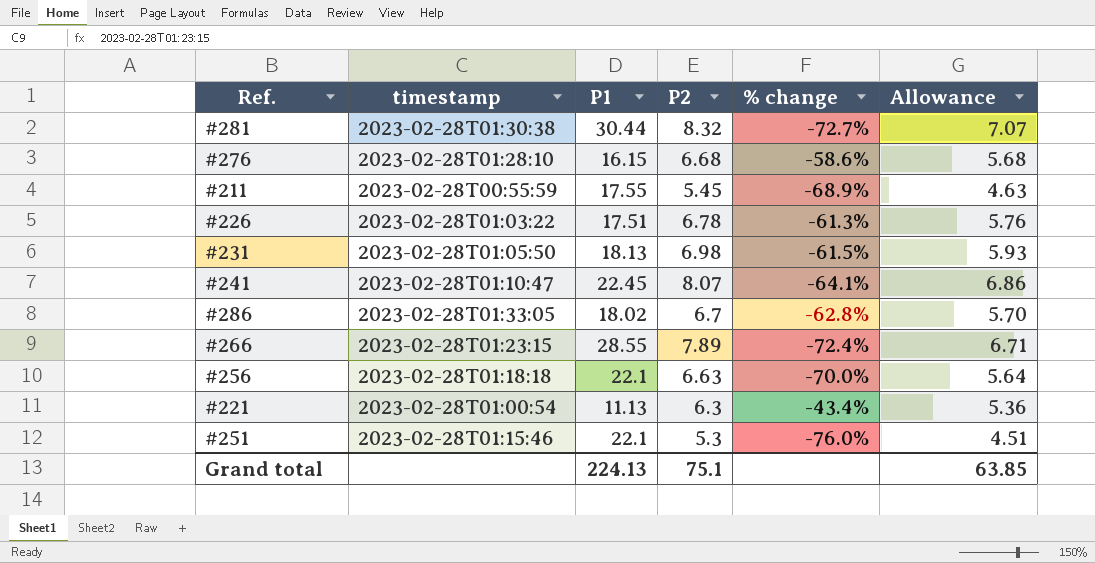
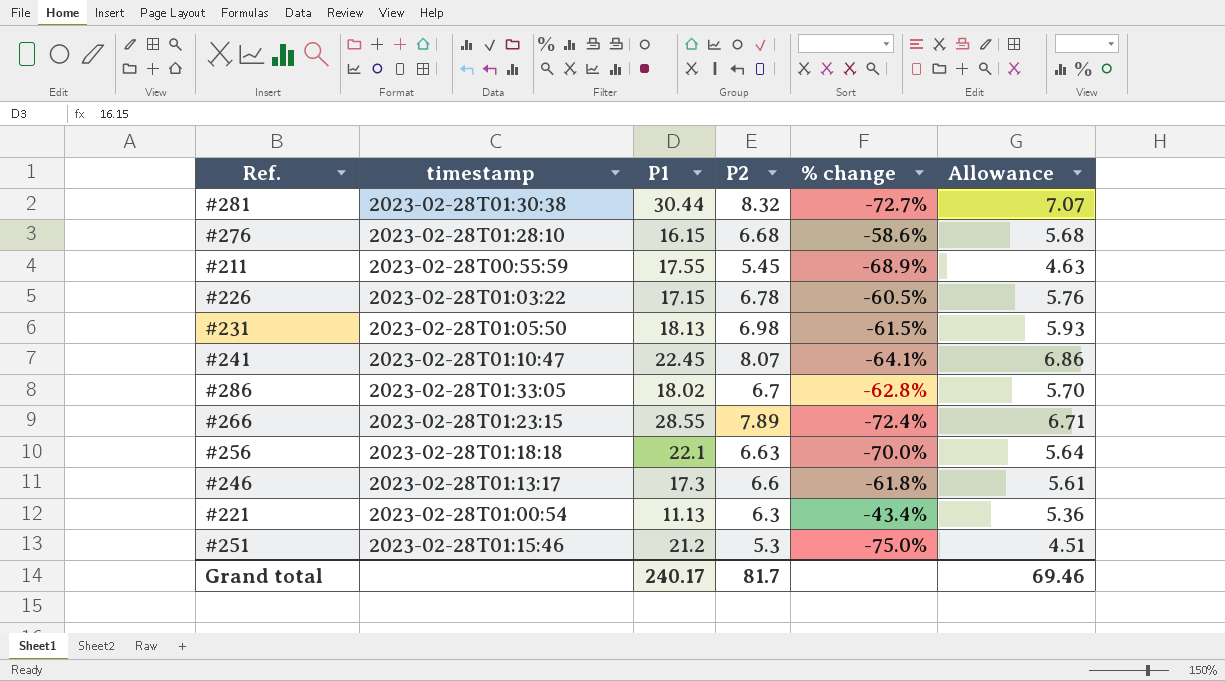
#226 | P1: 17.51 -> 17.15
#226 | % change: -61.3% -> -60.5%
row #246: none -> 2023-02-28T01:13:17 | 17.3 | 6.6 | -61.8% | 5.61
#251 | P1: 22.1 -> 21.2
#251 | % change: -76.0% -> -75.0%
Grand total | P1: 224.13 -> 240.17
Grand total | P2: 75.1 -> 81.7
Grand total | Allowance: 63.85 -> 69.46

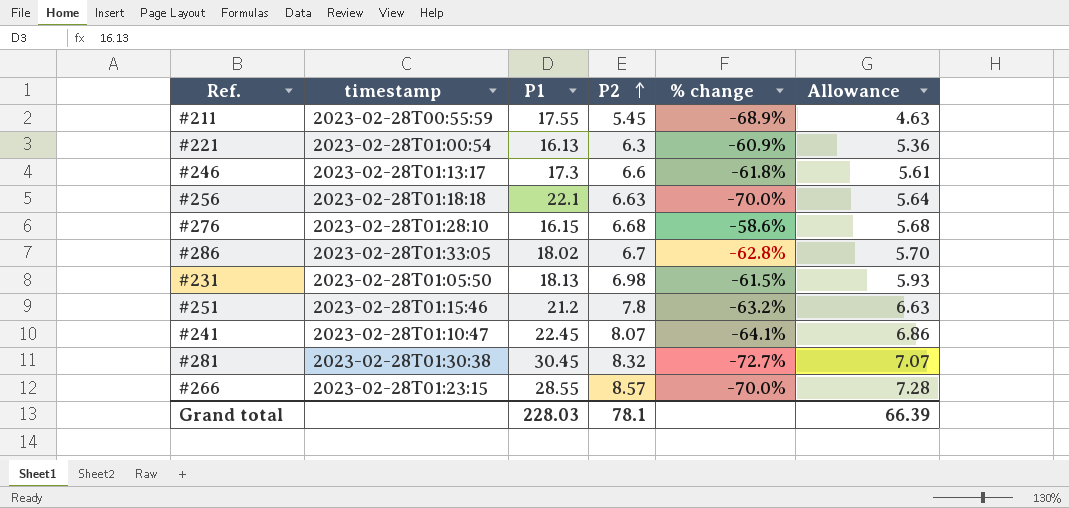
row order: none -> P2 ascending
row #226: 2023-02-28T01:03:22 | 17.15 | 6.78 | -60.5% | 5.76 -> none
#221 | P1: 11.13 -> 16.13
#221 | % change: -43.4% -> -60.9%
#251 | P2: 5.3 -> 7.8
#251 | % change: -75.0% -> -63.2%
#251 | Allowance: 4.51 -> 6.63
#281 | P1: 30.44 -> 30.45
#266 | P2: 7.89 -> 8.57
#266 | % change: -72.4% -> -70.0%
#266 | Allowance: 6.71 -> 7.28
Grand total | P1: 240.17 -> 228.03
Grand total | P2: 81.7 -> 78.1
Grand total | Allowance: 69.46 -> 66.39

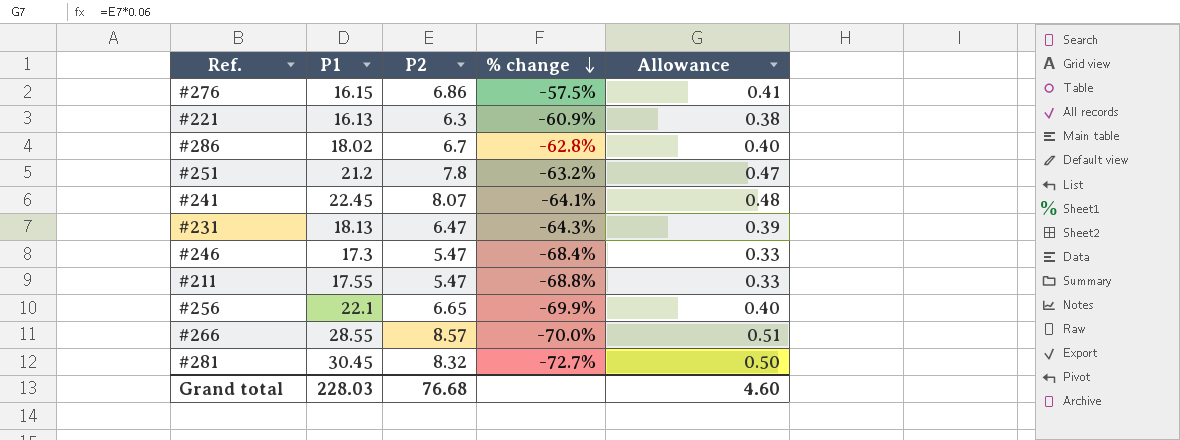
row order: P2 ascending -> % change descending
column timestamp | position: 2 -> none
column Allowance | formula: [P2] * 0.85 -> [P2] * 0.06
#276 | P2: 6.68 -> 6.86
#276 | % change: -58.6% -> -57.5%
#231 | P2: 6.98 -> 6.47
#231 | % change: -61.5% -> -64.3%
#246 | P2: 6.6 -> 5.47
#246 | % change: -61.8% -> -68.4%
#211 | P2: 5.45 -> 5.47
#211 | % change: -68.9% -> -68.8%
#256 | P2: 6.63 -> 6.65
#256 | % change: -70.0% -> -69.9%
Grand total | P2: 78.1 -> 76.68
Grand total | Allowance: 66.39 -> 4.60

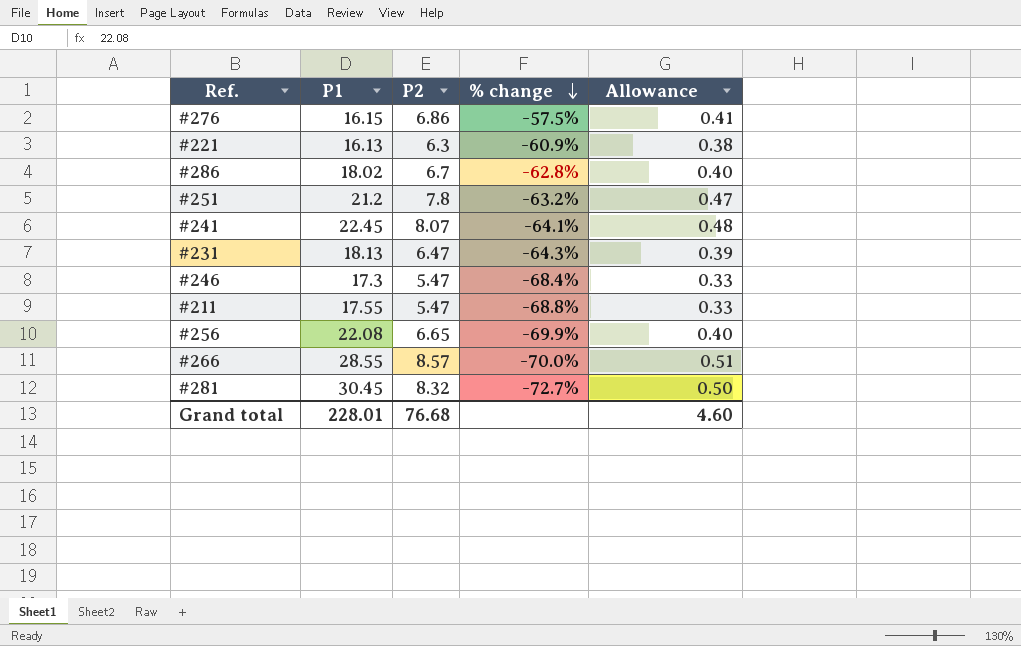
#256 | P1: 22.1 -> 22.08
Grand total | P1: 228.03 -> 228.01

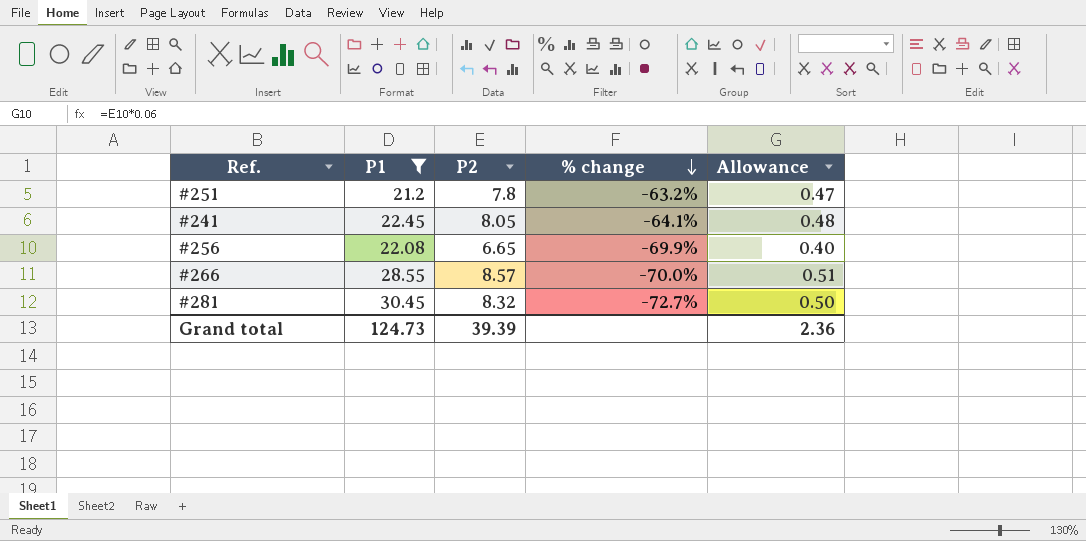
filter: none -> P1 >= 21.2
#241 | P2: 8.07 -> 8.05
Grand total | P1: 228.01 -> 124.73
Grand total | P2: 76.68 -> 39.39
Grand total | Allowance: 4.60 -> 2.36

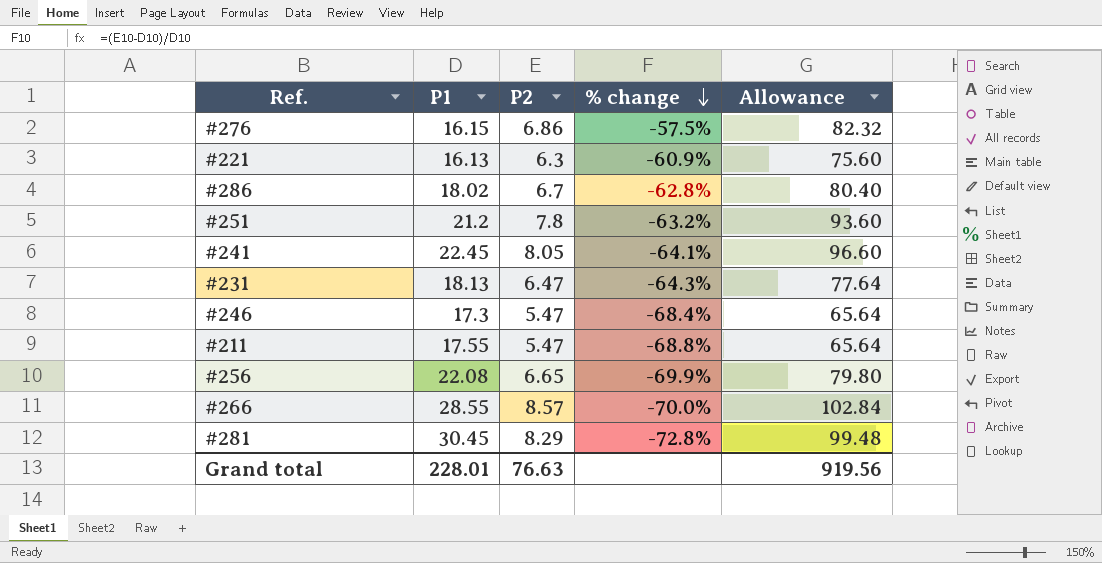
filter: P1 >= 21.2 -> none
column Allowance | formula: [P2] * 0.06 -> [P2] * 12
#281 | P2: 8.32 -> 8.29
#281 | % change: -72.7% -> -72.8%
Grand total | P1: 124.73 -> 228.01
Grand total | P2: 39.39 -> 76.63
Grand total | Allowance: 2.36 -> 919.56

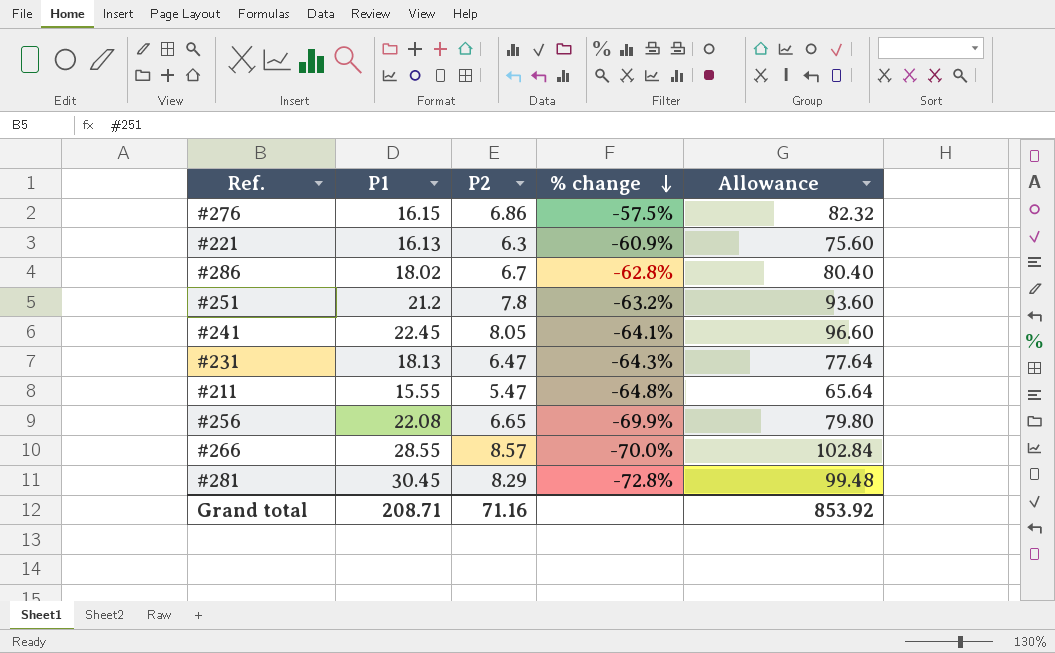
row #246: 17.3 | 5.47 | -68.4% | 65.64 -> none
#211 | P1: 17.55 -> 15.55
#211 | % change: -68.8% -> -64.8%
Grand total | P1: 228.01 -> 208.71
Grand total | P2: 76.63 -> 71.16
Grand total | Allowance: 919.56 -> 853.92

